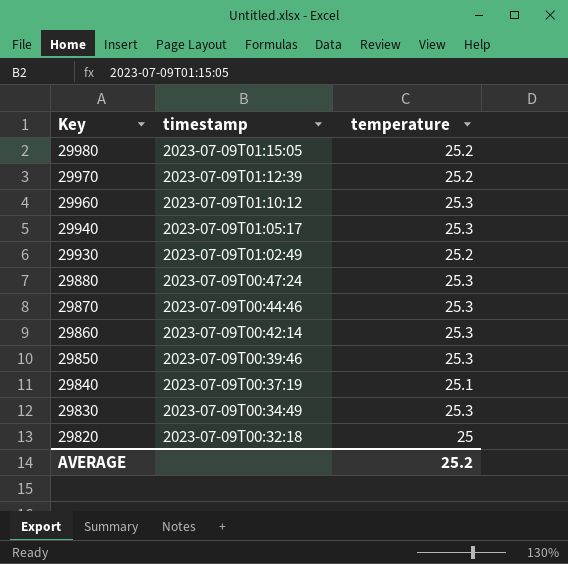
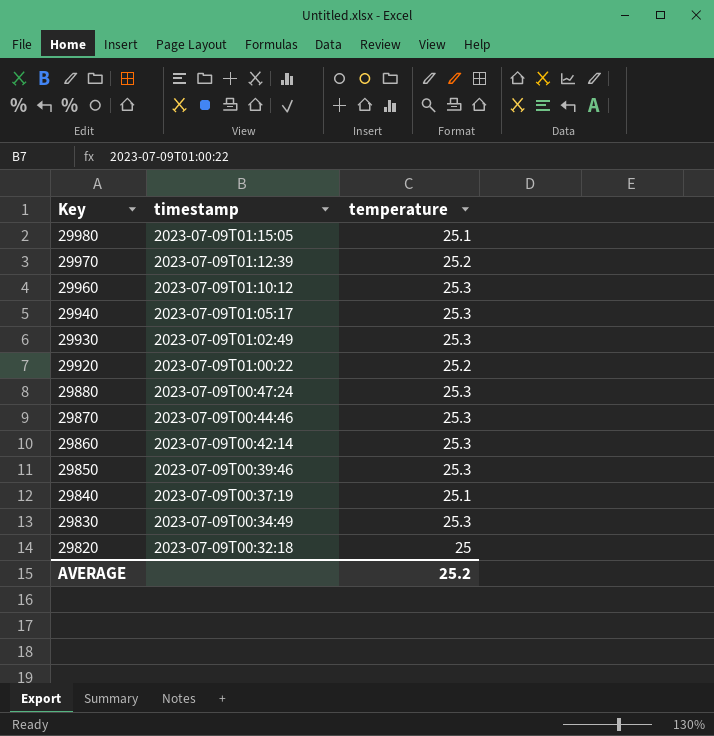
29980 | temperature: 25.2 -> 25.1
29930 | temperature: 25.2 -> 25.3
row 29920: none -> 2023-07-09T01:00:22 | 25.2

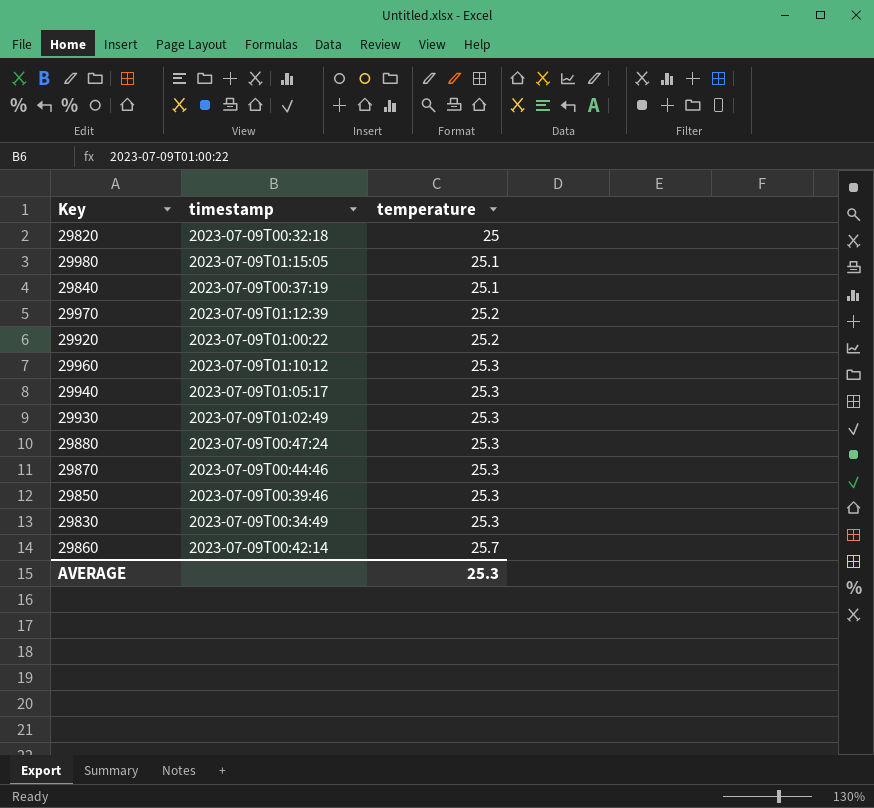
row order: Key descending -> temperature ascending
29860 | temperature: 25.3 -> 25.7
AVERAGE | temperature: 25.2 -> 25.3

